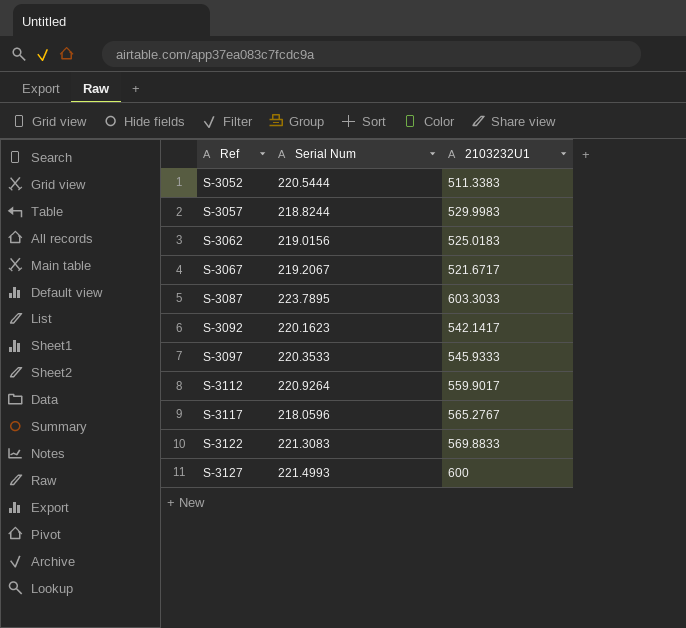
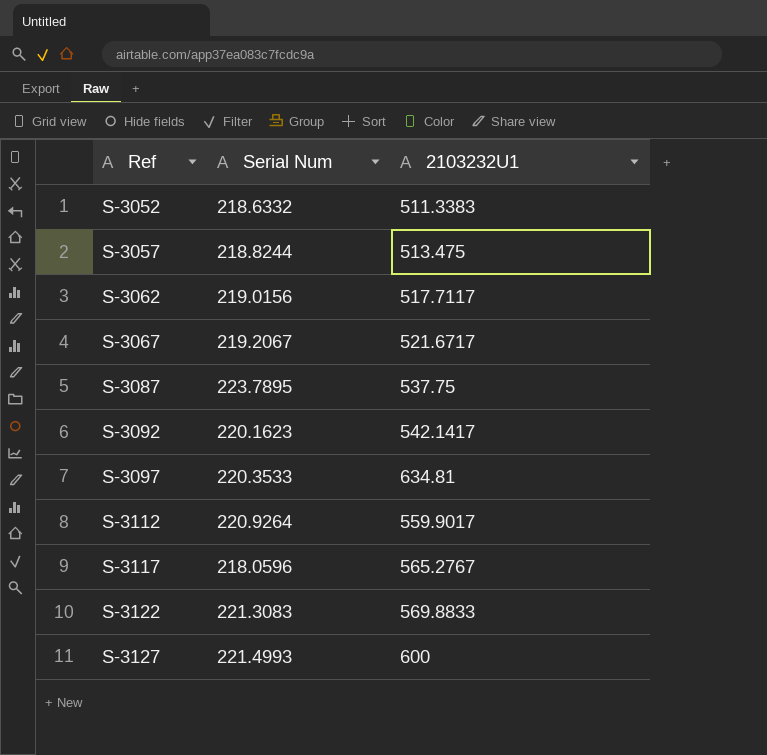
S-3052 | Serial Num: 220.5444 -> 218.6332
S-3057 | 2103232U1: 529.9983 -> 513.475
S-3062 | 2103232U1: 525.0183 -> 517.7117
S-3087 | 2103232U1: 603.3033 -> 537.75
S-3097 | 2103232U1: 545.9333 -> 634.81

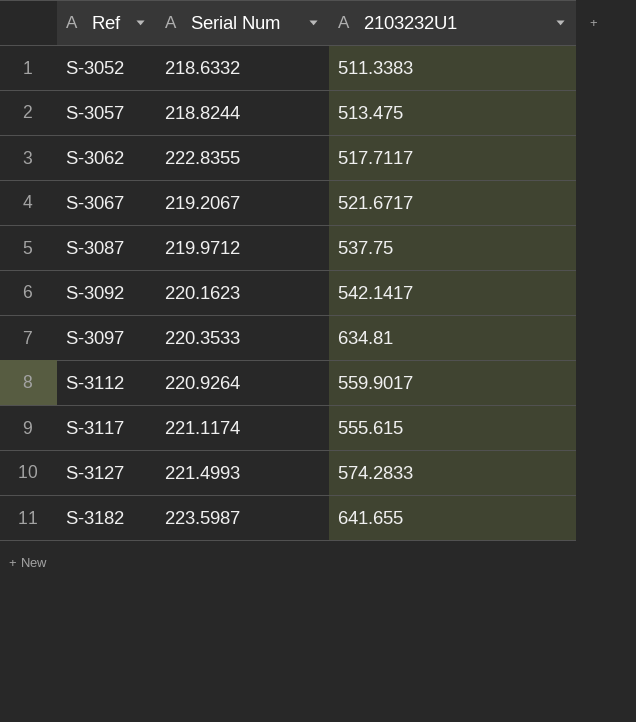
row S-3122: 221.3083 | 569.8833 -> none
S-3062 | Serial Num: 219.0156 -> 222.8355
S-3087 | Serial Num: 223.7895 -> 219.9712
S-3117 | Serial Num: 218.0596 -> 221.1174
S-3117 | 2103232U1: 565.2767 -> 555.615
S-3127 | 2103232U1: 600 -> 574.2833
row S-3182: none -> 223.5987 | 641.655

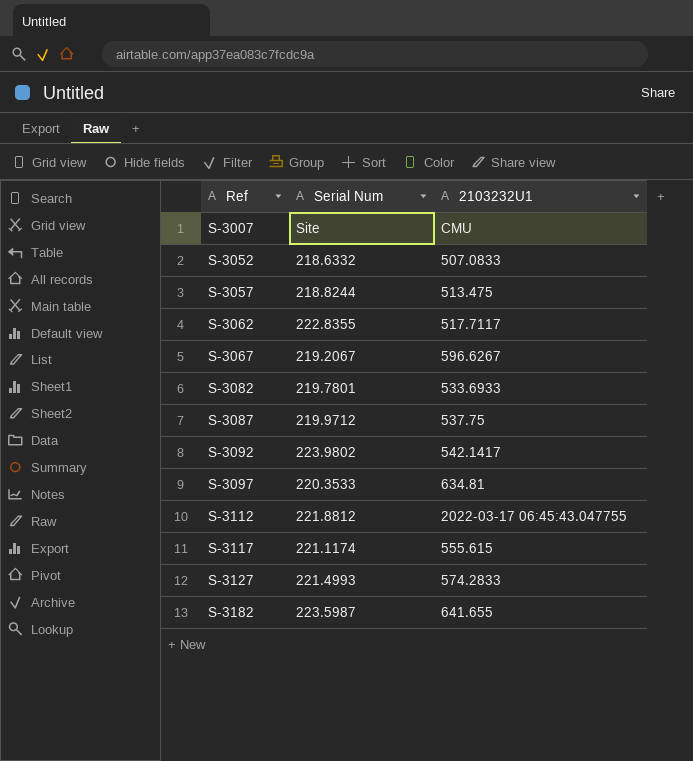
row S-3007: none -> Site | CMU
S-3052 | 2103232U1: 511.3383 -> 507.0833
S-3067 | 2103232U1: 521.6717 -> 596.6267
row S-3082: none -> 219.7801 | 533.6933
S-3092 | Serial Num: 220.1623 -> 223.9802
S-3112 | Serial Num: 220.9264 -> 221.8812
S-3112 | 2103232U1: 559.9017 -> 2022-03-17 06:45:43.047755

